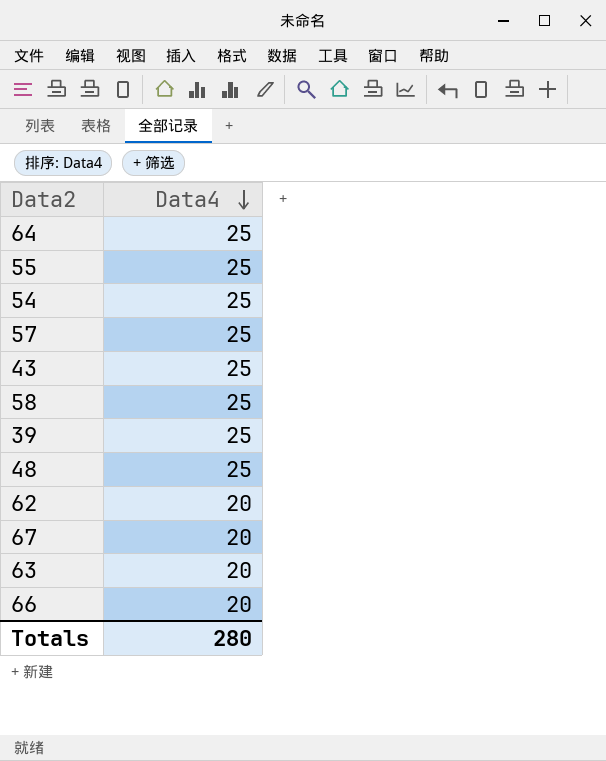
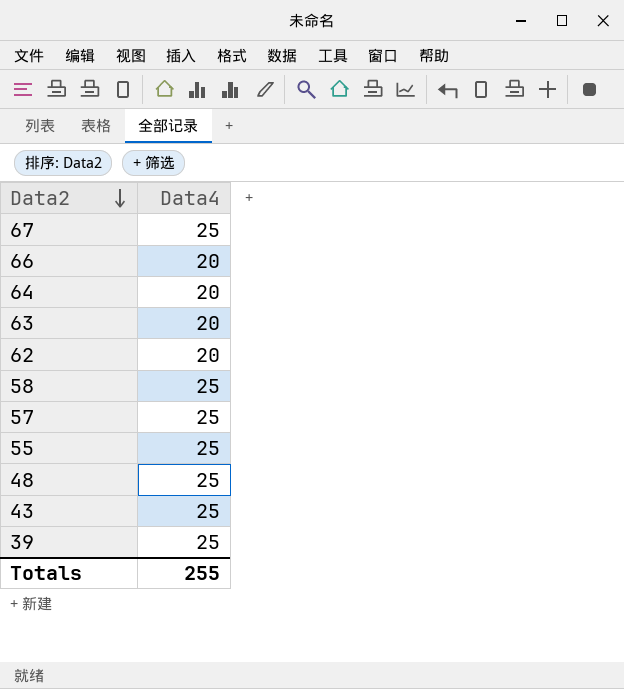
row order: Data4 descending -> Data2 descending
row 54: 25 -> none
67 | Data4: 20 -> 25
64 | Data4: 25 -> 20
Totals | Data4: 280 -> 255

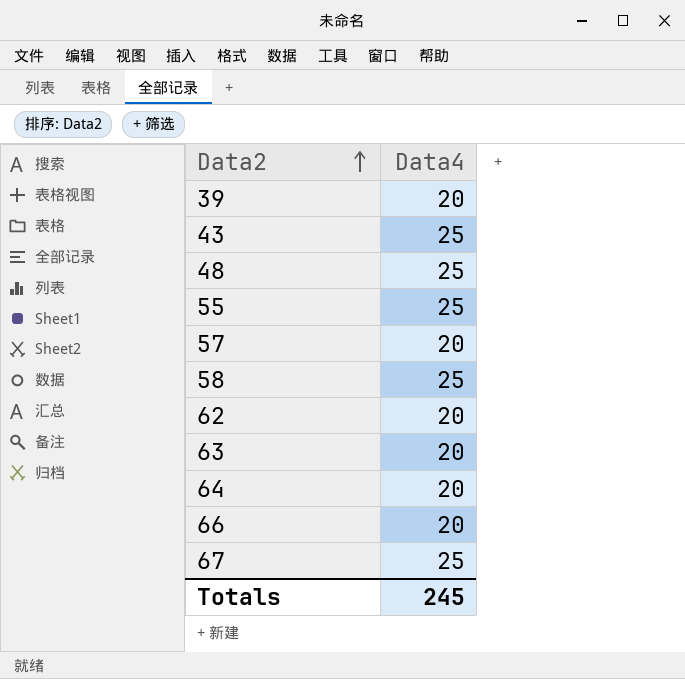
row order: Data2 descending -> Data2 ascending
39 | Data4: 25 -> 20
57 | Data4: 25 -> 20
Totals | Data4: 255 -> 245

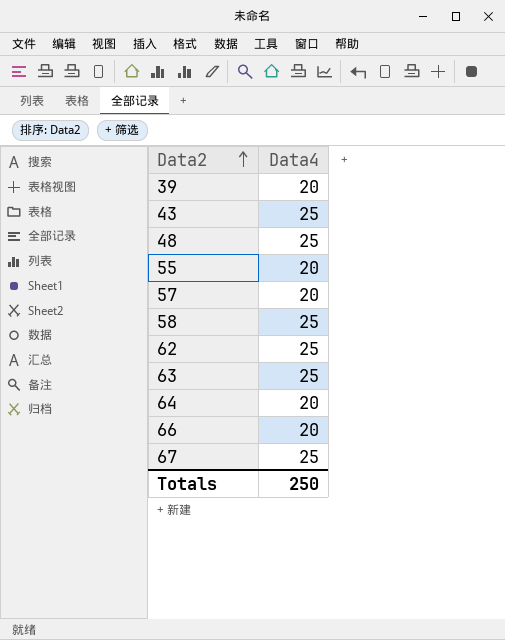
55 | Data4: 25 -> 20
62 | Data4: 20 -> 25
63 | Data4: 20 -> 25
Totals | Data4: 245 -> 250

